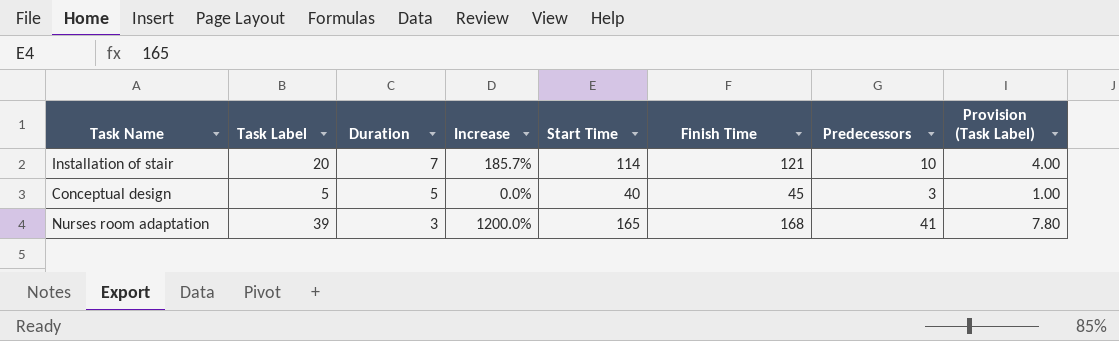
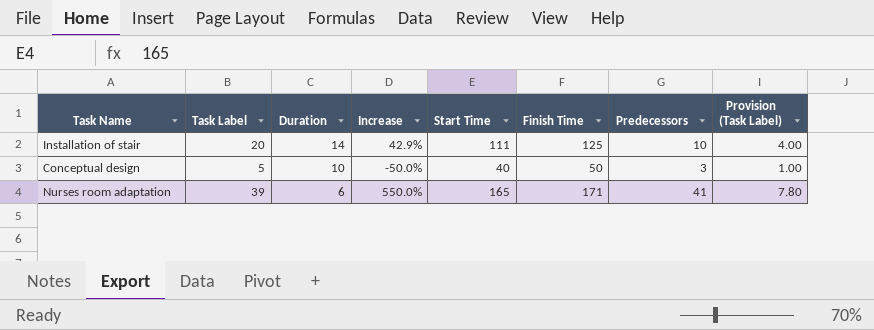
Installation of stair | Duration: 7 -> 14
Installation of stair | Increase: 185.7% -> 42.9%
Installation of stair | Start Time: 114 -> 111
Installation of stair | Finish Time: 121 -> 125
Conceptual design | Duration: 5 -> 10
Conceptual design | Increase: 0.0% -> -50.0%
Conceptual design | Finish Time: 45 -> 50
Nurses room adaptation | Duration: 3 -> 6
Nurses room adaptation | Increase: 1200.0% -> 550.0%
Nurses room adaptation | Finish Time: 168 -> 171

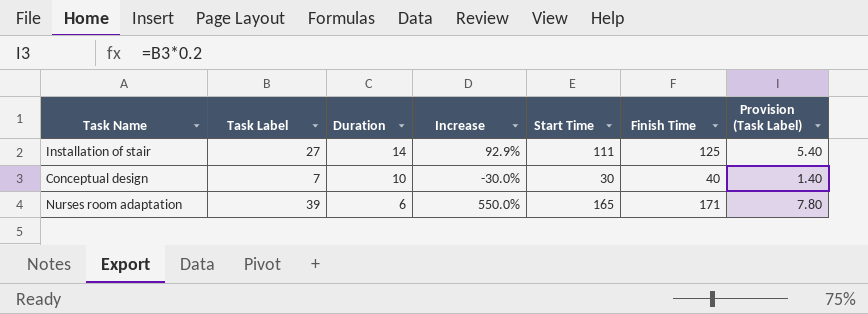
column Predecessors | position: 7 -> none
Installation of stair | Task Label: 20 -> 27
Installation of stair | Increase: 42.9% -> 92.9%
Installation of stair | Provision (Task Label): 4.00 -> 5.40
Conceptual design | Task Label: 5 -> 7
Conceptual design | Increase: -50.0% -> -30.0%
Conceptual design | Start Time: 40 -> 30
Conceptual design | Finish Time: 50 -> 40
Conceptual design | Provision (Task Label): 1.00 -> 1.40

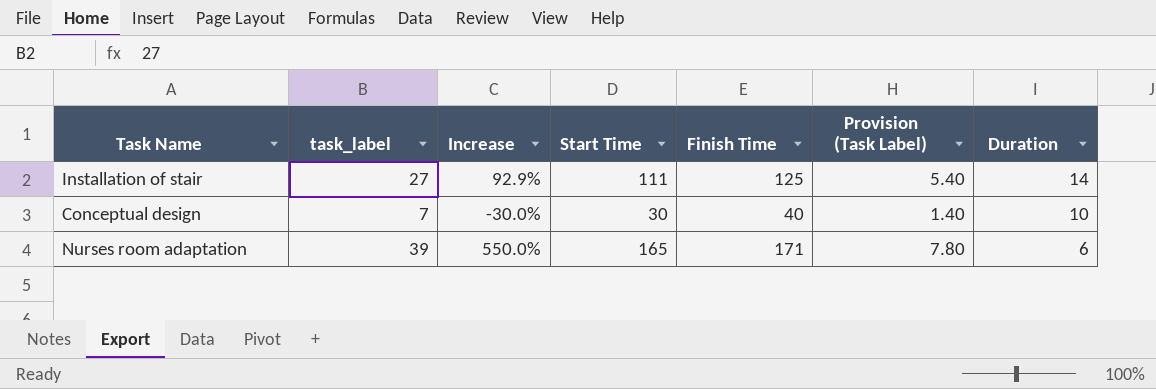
column name: Task Label -> task_label
column Duration | position: 3 -> 7

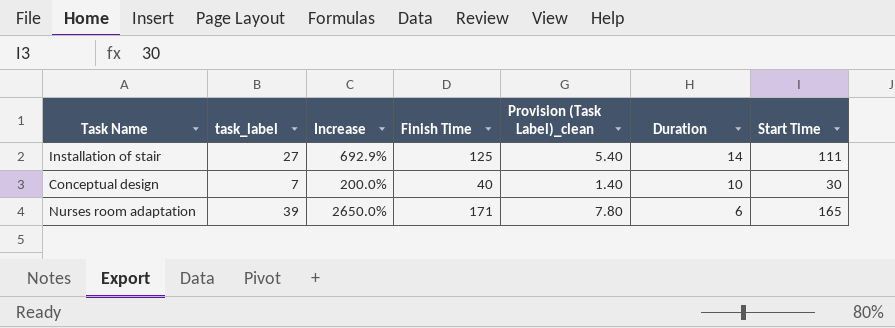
column Increase | formula: ([task_label] - [Duration]) / [Duration] -> ([Start Time] - [Duration]) / [Duration]
column name: Provision (Task Label) -> Provision (Task Label)_clean
column Start Time | position: 4 -> 7

